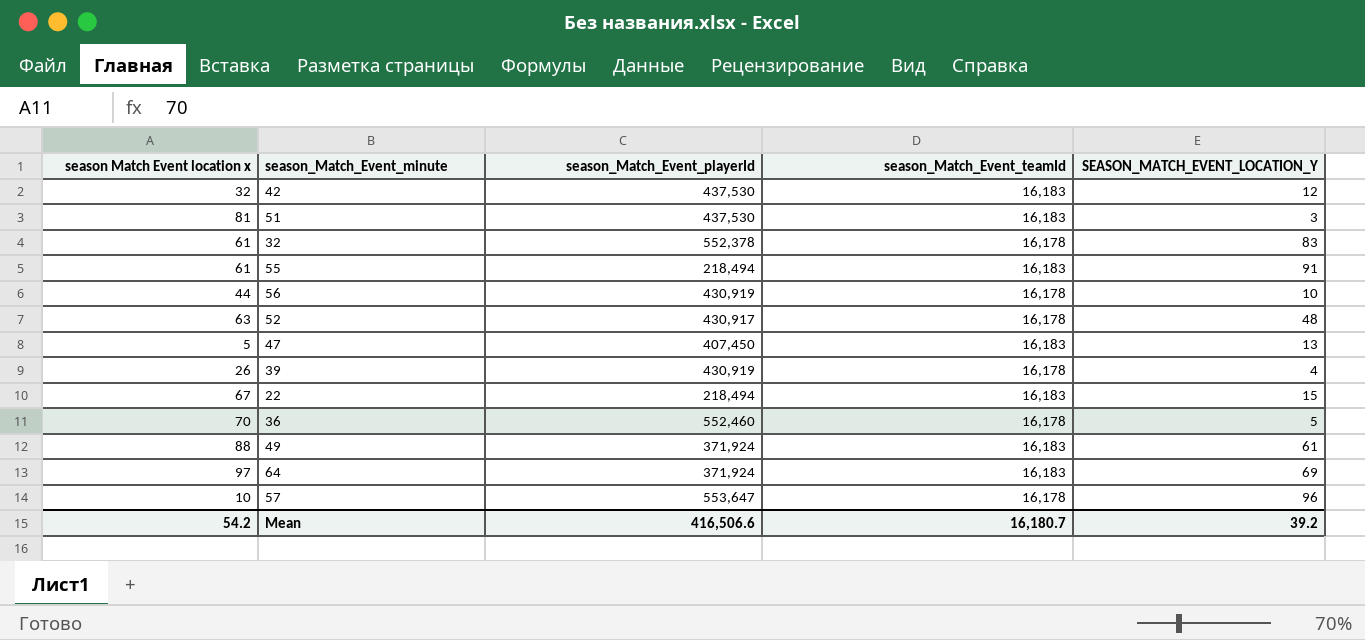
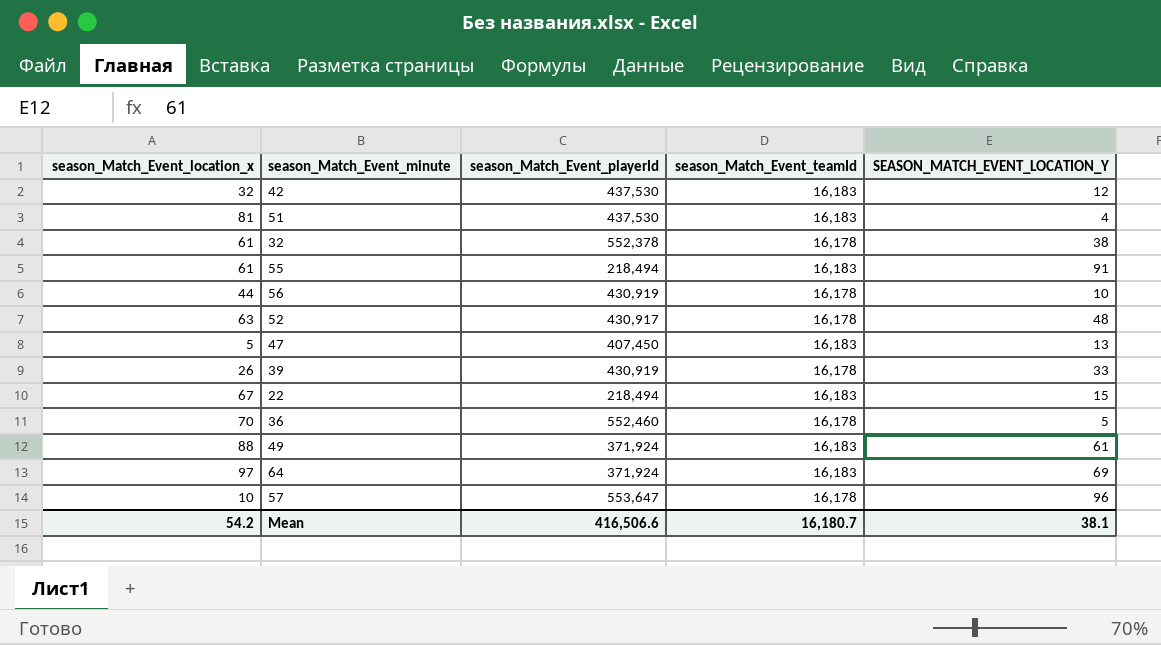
column name: season Match Event location x -> season_Match_Event_location_x
51 | SEASON_MATCH_EVENT_LOCATION_Y: 3 -> 4
32 | SEASON_MATCH_EVENT_LOCATION_Y: 83 -> 38
39 | SEASON_MATCH_EVENT_LOCATION_Y: 4 -> 33
Mean | SEASON_MATCH_EVENT_LOCATION_Y: 39.2 -> 38.1

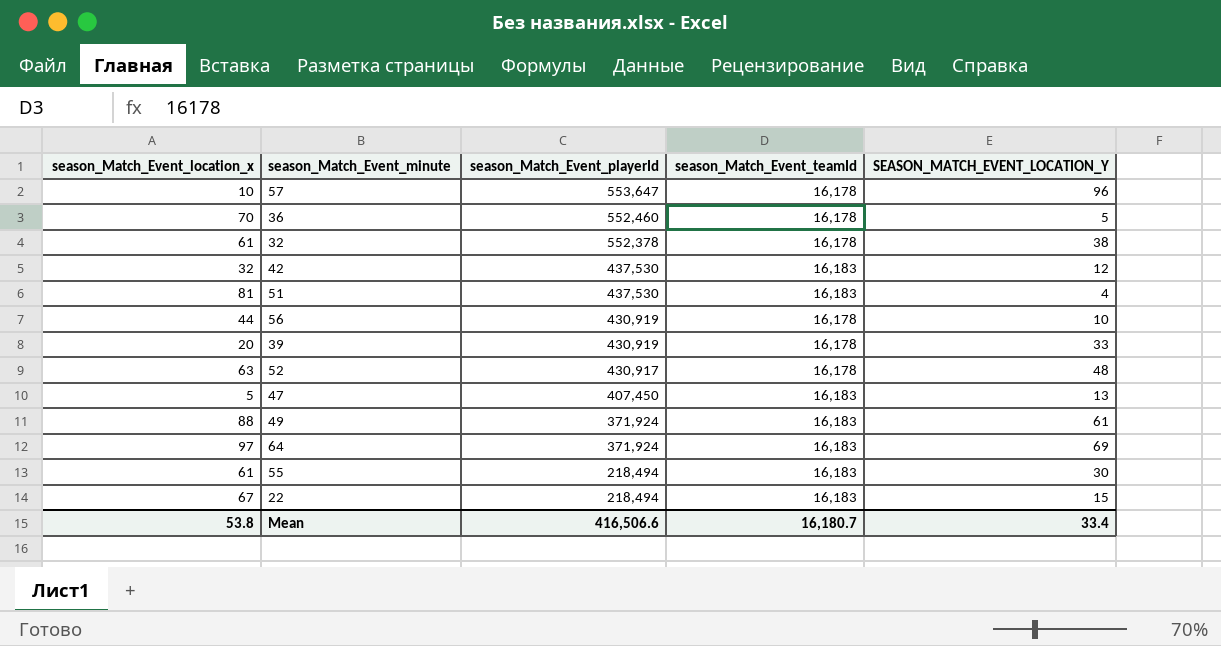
row order: none -> season_Match_Event_playerId descending
39 | season_Match_Event_location_x: 26 -> 20
55 | SEASON_MATCH_EVENT_LOCATION_Y: 91 -> 30
Mean | season_Match_Event_location_x: 54.2 -> 53.8
Mean | SEASON_MATCH_EVENT_LOCATION_Y: 38.1 -> 33.4

